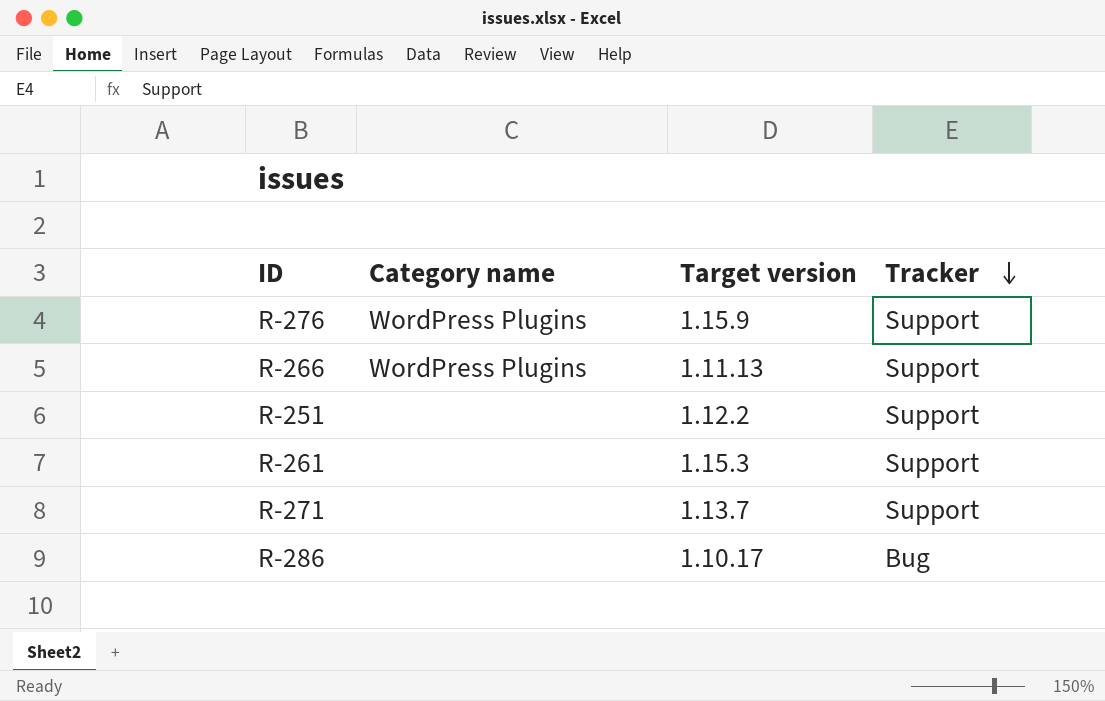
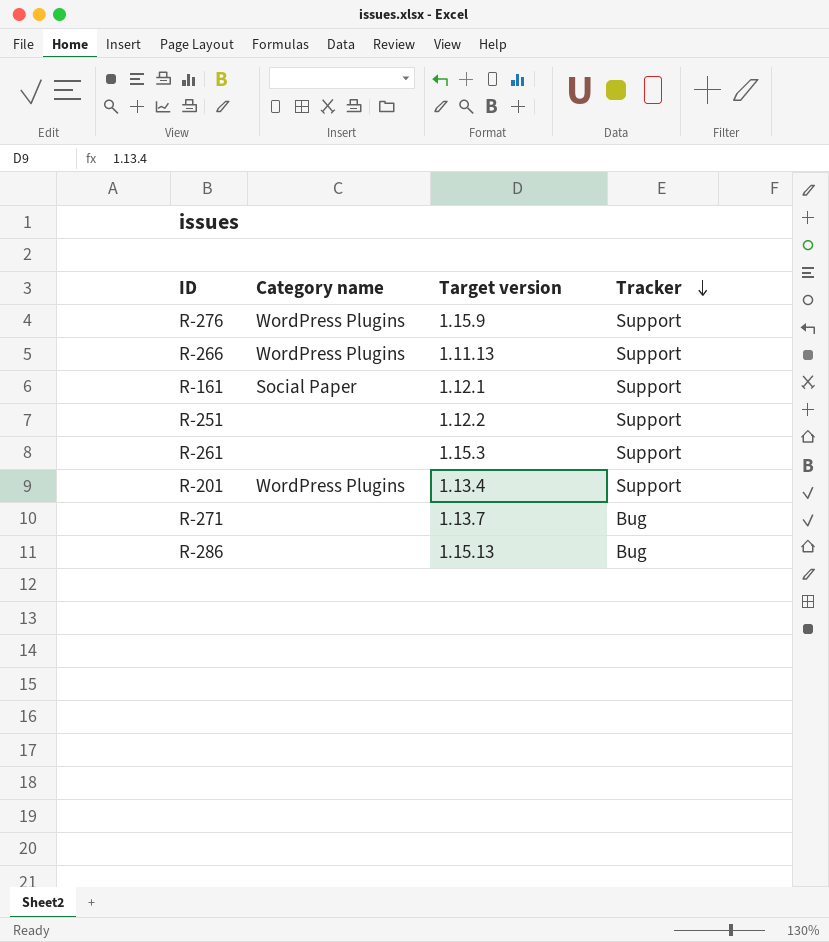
row R-161: none -> Social Paper | 1.12.1 | Support
row R-201: none -> WordPress Plugins | 1.13.4 | Support
R-271 | Tracker: Support -> Bug
R-286 | Target version: 1.10.17 -> 1.15.13

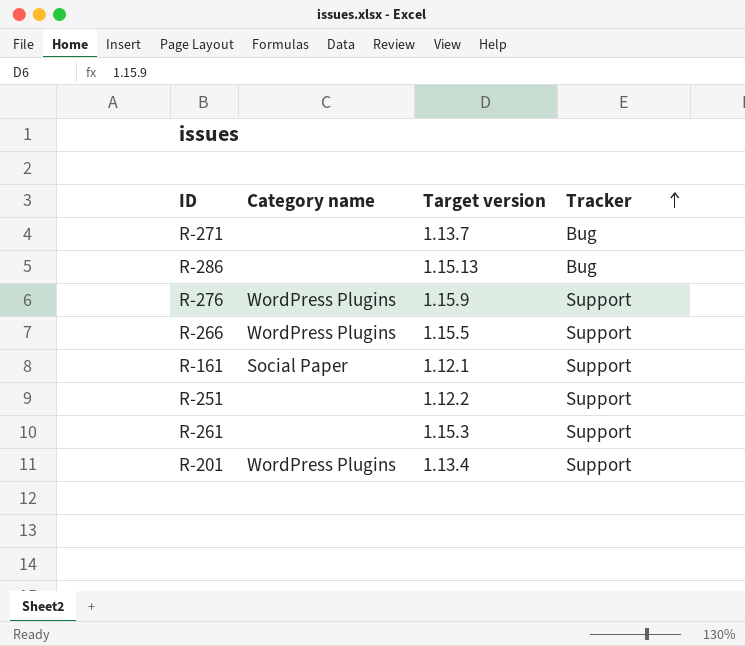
row order: Tracker descending -> Tracker ascending
R-266 | Target version: 1.11.13 -> 1.15.5

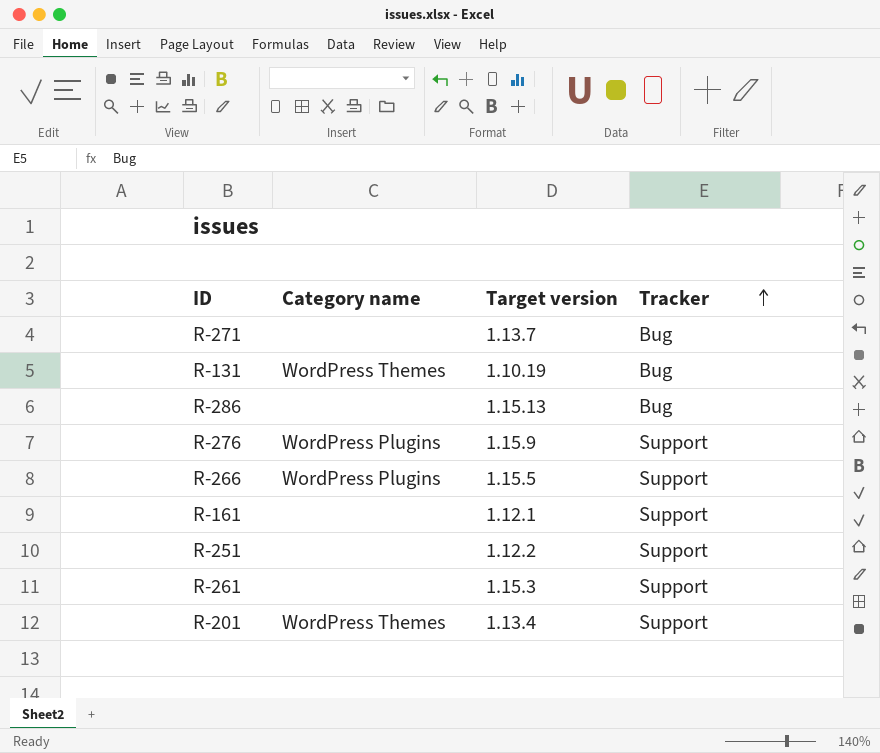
row R-131: none -> WordPress Themes | 1.10.19 | Bug
R-161 | Category name: Social Paper -> none
R-201 | Category name: WordPress Plugins -> WordPress Themes

